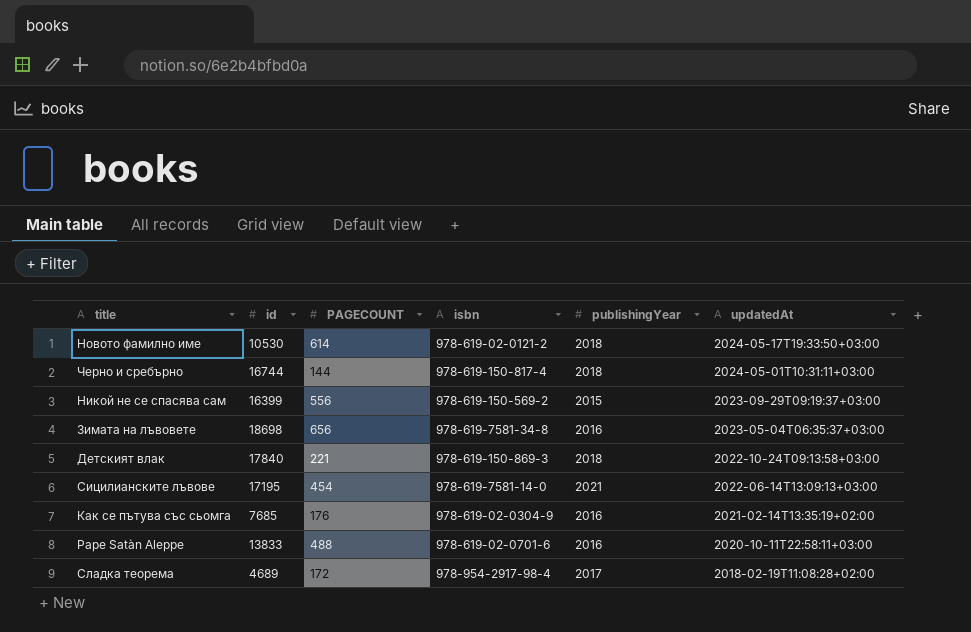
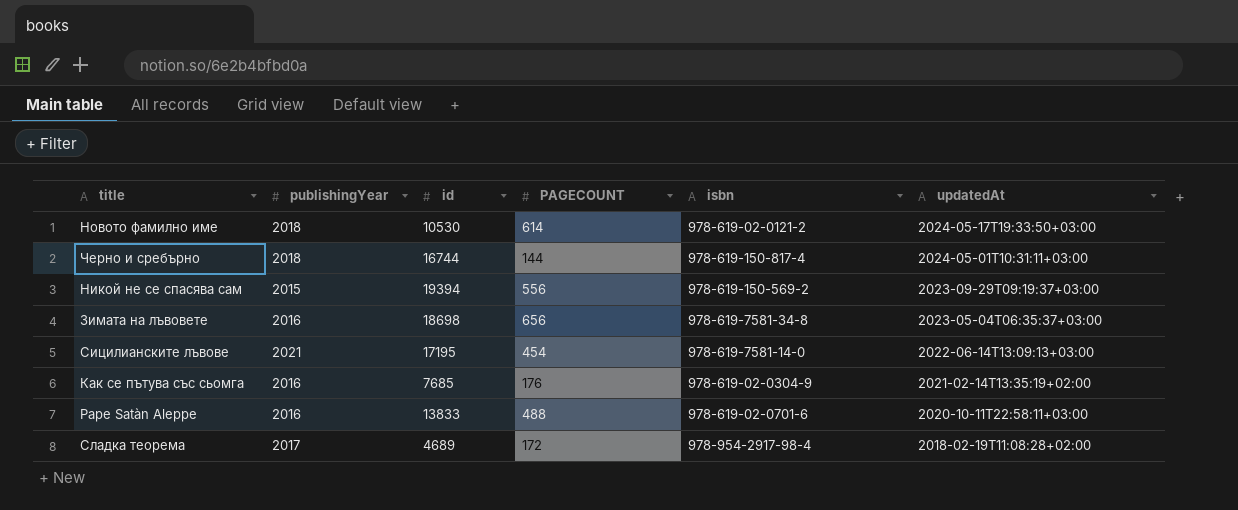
column publishingYear | position: 5 -> 2
row Детският влак: 17840 | 221 | 978-619-150-869-3 | 2018 | 2022-10-24T09:13:58+03:00 -> none
Никой не се спасява сам | id: 16399 -> 19394

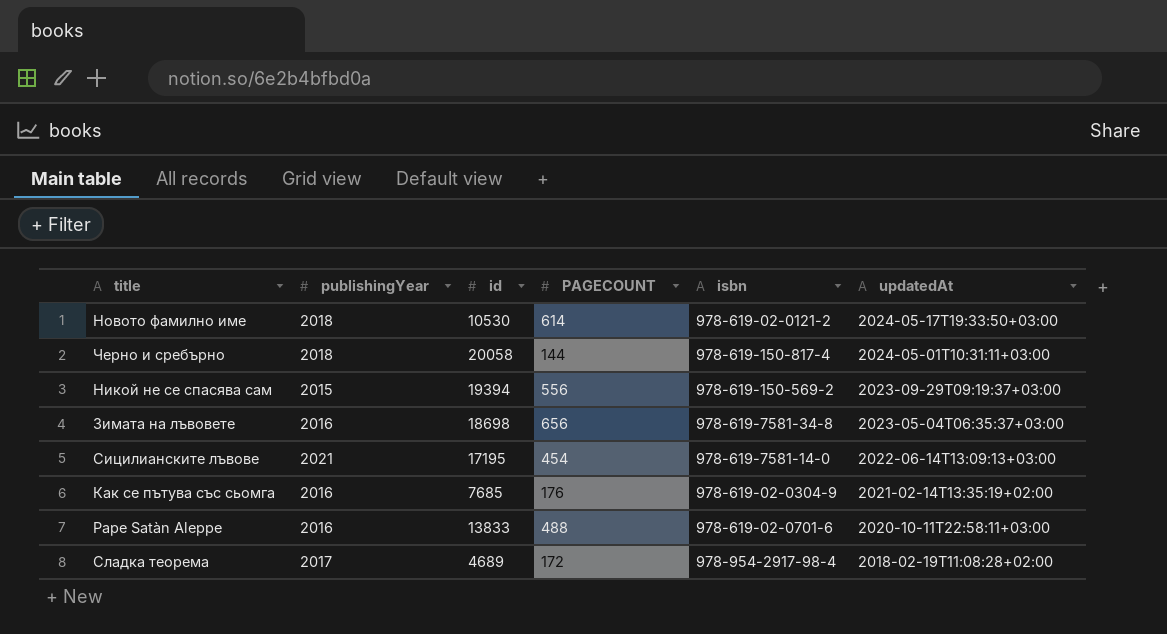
Черно и сребърно | id: 16744 -> 20058

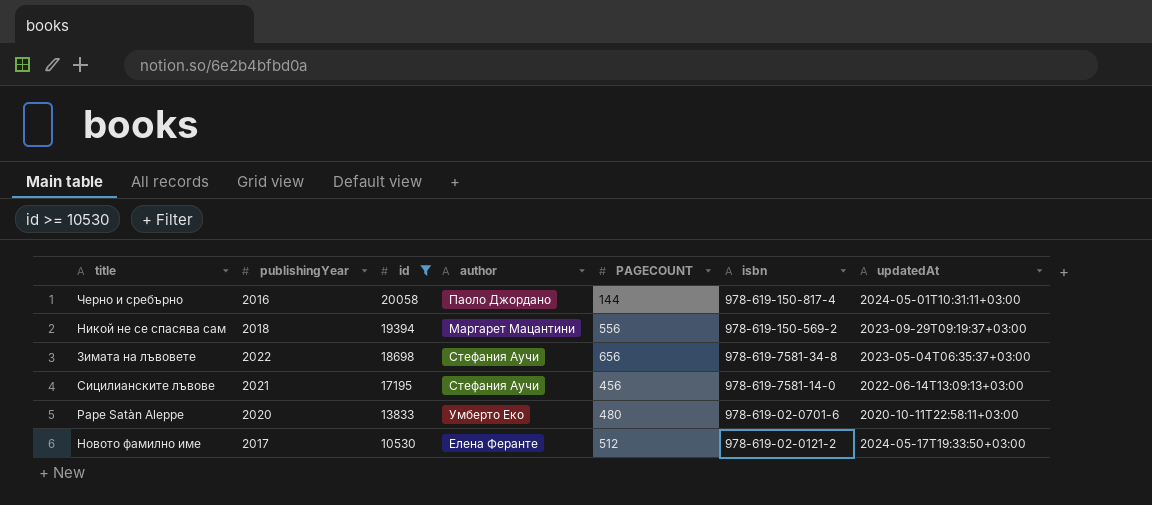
filter: none -> id >= 10530
row order: updatedAt descending -> id descending
column author | position: none -> 4
Черно и сребърно | publishingYear: 2018 -> 2016
Никой не се спасява сам | publishingYear: 2015 -> 2018
Зимата на лъвовете | publishingYear: 2016 -> 2022
Сицилианските лъвове | PAGECOUNT: 454 -> 456
Pape Satàn Aleppe | publishingYear: 2016 -> 2020
Pape Satàn Aleppe | PAGECOUNT: 488 -> 480
Новото фамилно име | publishingYear: 2018 -> 2017
Новото фамилно име | PAGECOUNT: 614 -> 512

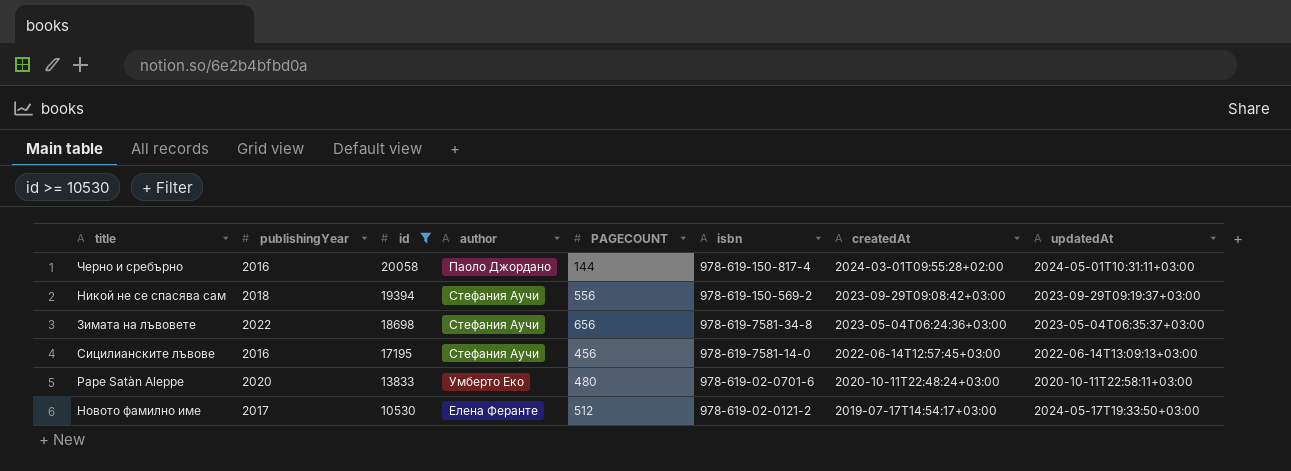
column createdAt | position: none -> 7
Никой не се спасява сам | author: Маргарет Мацантини -> Стефания Аучи
Сицилианските лъвове | publishingYear: 2021 -> 2016

